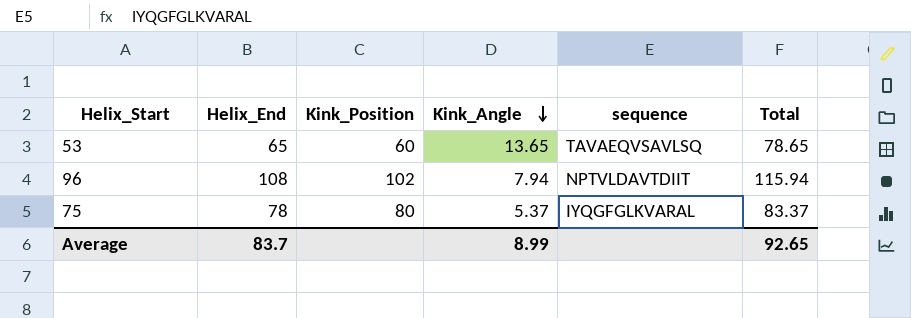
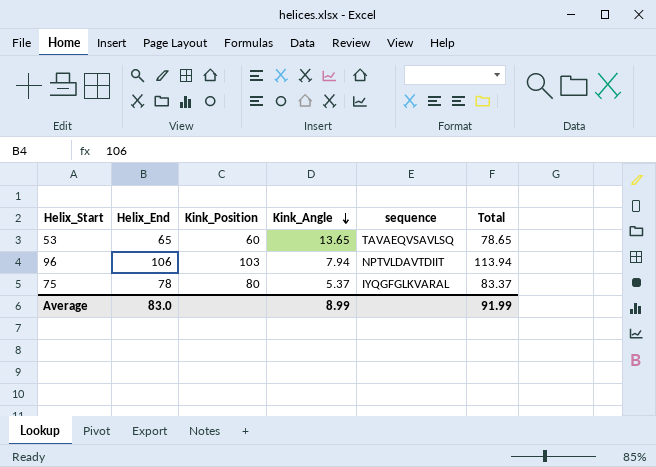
96 | Helix_End: 108 -> 106
96 | Kink_Position: 102 -> 103
96 | Total: 115.94 -> 113.94
Average | Helix_End: 83.7 -> 83.0
Average | Total: 92.65 -> 91.99

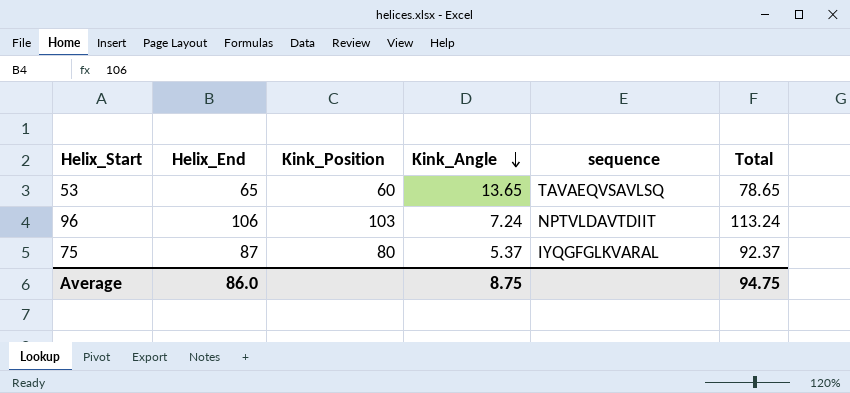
96 | Kink_Angle: 7.94 -> 7.24
96 | Total: 113.94 -> 113.24
75 | Helix_End: 78 -> 87
75 | Total: 83.37 -> 92.37
Average | Helix_End: 83.0 -> 86.0
Average | Kink_Angle: 8.99 -> 8.75
Average | Total: 91.99 -> 94.75

